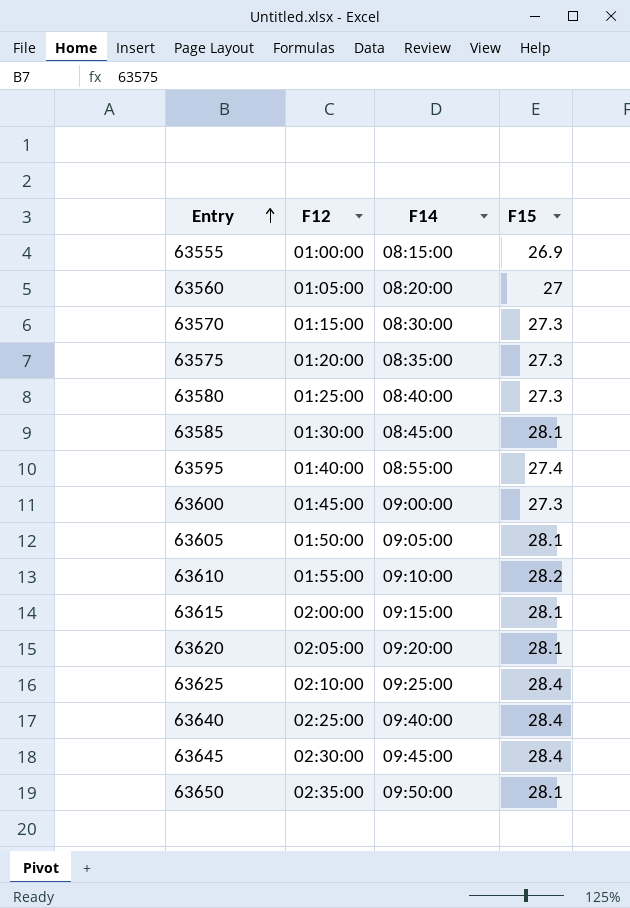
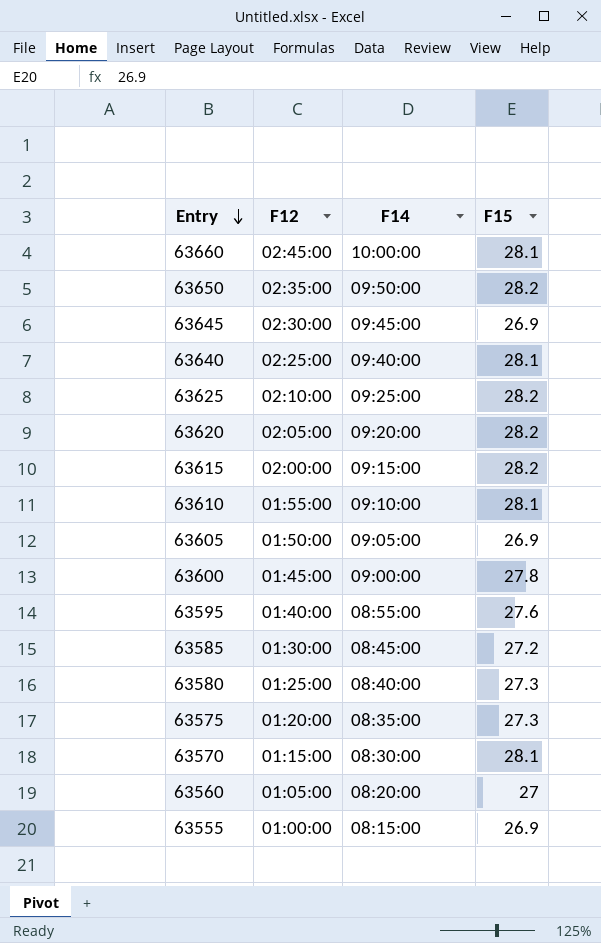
row order: Entry ascending -> Entry descending
row 63660: none -> 02:45:00 | 10:00:00 | 28.1
63650 | F15: 28.1 -> 28.2
63645 | F15: 28.4 -> 26.9
63640 | F15: 28.4 -> 28.1
63625 | F15: 28.4 -> 28.2
63620 | F15: 28.1 -> 28.2
63615 | F15: 28.1 -> 28.2
63610 | F15: 28.2 -> 28.1
63605 | F15: 28.1 -> 26.9
63600 | F15: 27.3 -> 27.8
63595 | F15: 27.4 -> 27.6
63585 | F15: 28.1 -> 27.2
63570 | F15: 27.3 -> 28.1

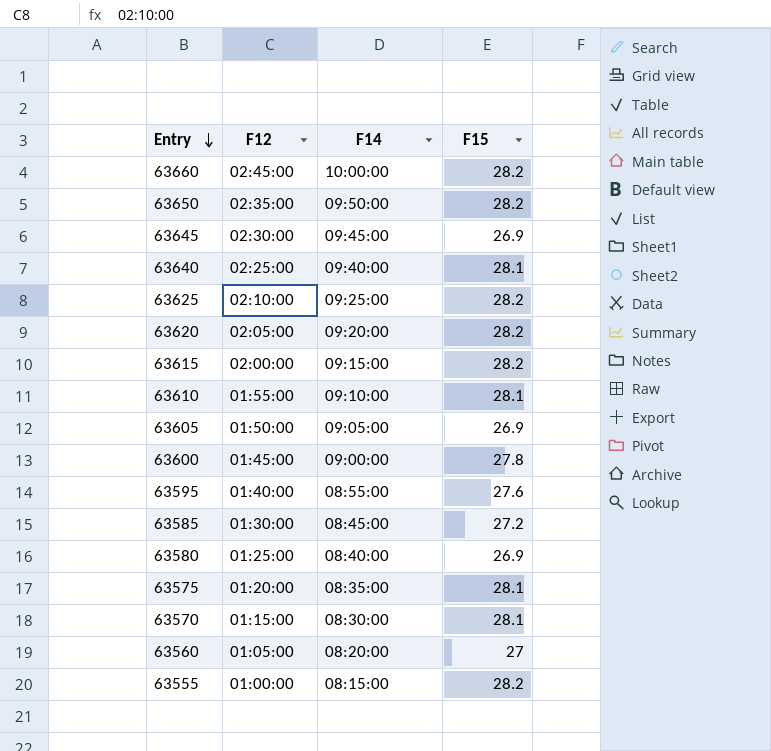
63660 | F15: 28.1 -> 28.2
63580 | F15: 27.3 -> 26.9
63575 | F15: 27.3 -> 28.1
63555 | F15: 26.9 -> 28.2

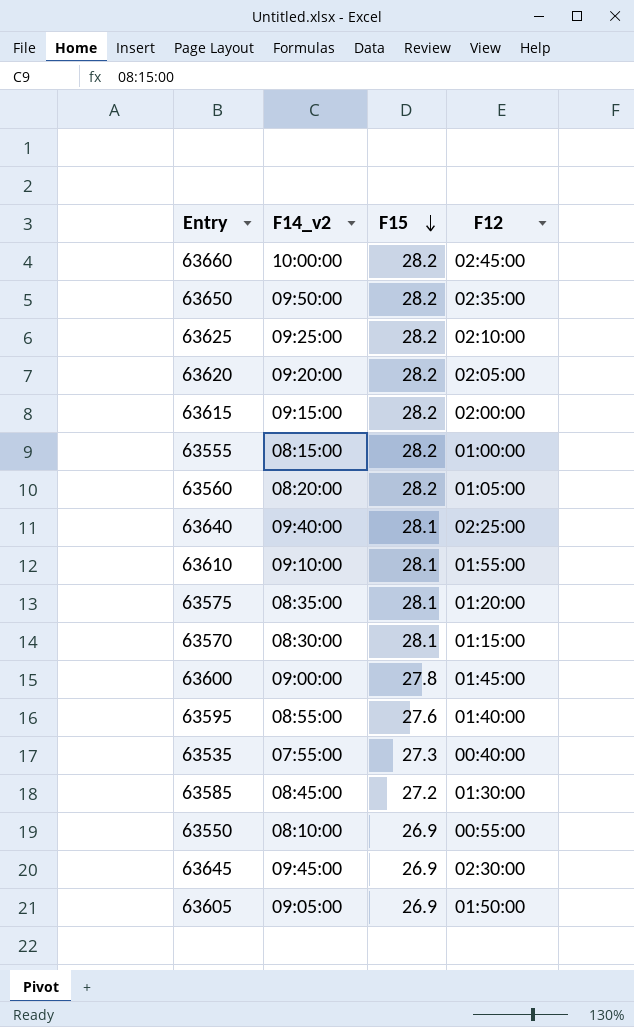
row order: Entry descending -> F15 descending
column name: F14 -> F14_v2
column F12 | position: 2 -> 4
row 63580: 01:25:00 | 08:40:00 | 26.9 -> none
63560 | F15: 27 -> 28.2
row 63535: none -> 07:55:00 | 27.3 | 00:40:00
row 63550: none -> 08:10:00 | 26.9 | 00:55:00

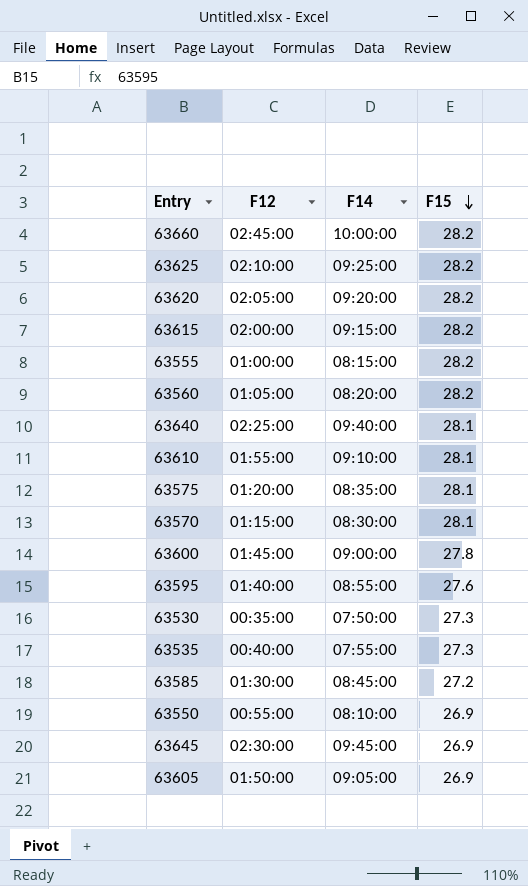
column F12 | position: 4 -> 2
column name: F14_v2 -> F14
row 63650: 09:50:00 | 28.2 | 02:35:00 -> none
row 63530: none -> 00:35:00 | 07:50:00 | 27.3

